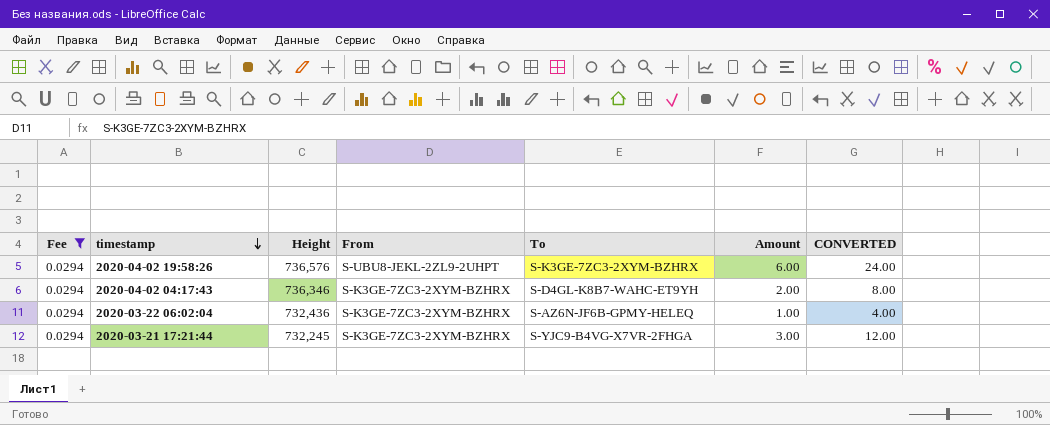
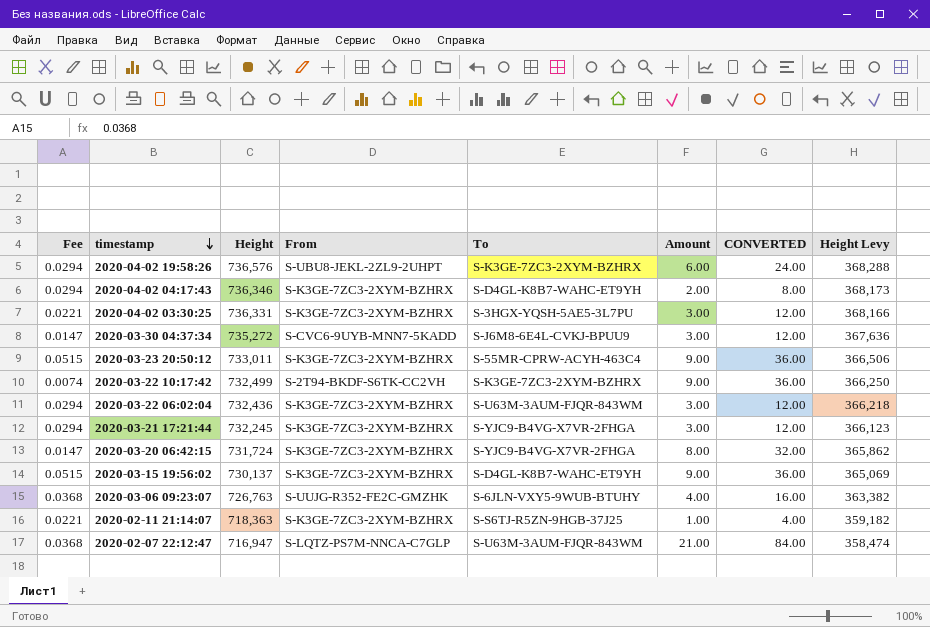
filter: Fee = 0.0294 -> none
column Height Levy | formula: none -> [Height] * 0.5
2020-03-22 06:02:04 | To: S-AZ6N-JF6B-GPMY-HELEQ -> S-U63M-3AUM-FJQR-843WM
2020-03-22 06:02:04 | Amount: 1.00 -> 3.00
2020-03-22 06:02:04 | CONVERTED: 4.00 -> 12.00

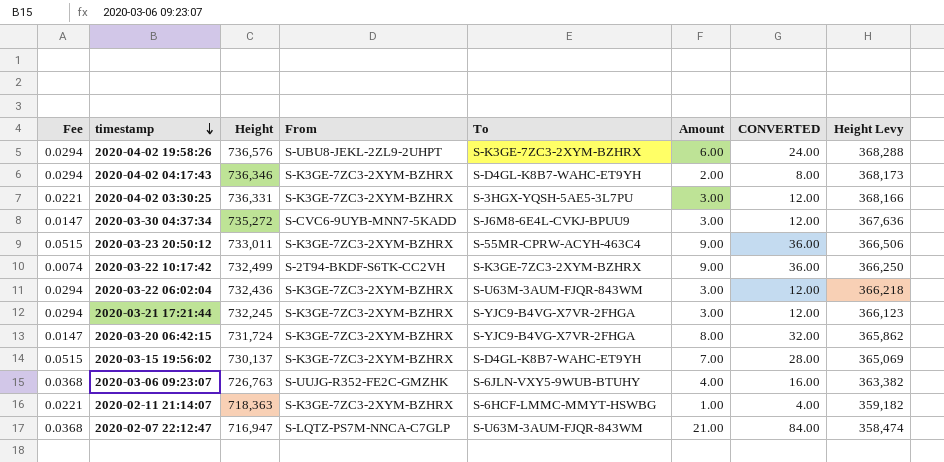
2020-03-15 19:56:02 | Amount: 9.00 -> 7.00
2020-03-15 19:56:02 | CONVERTED: 36.00 -> 28.00
2020-02-11 21:14:07 | To: S-S6TJ-R5ZN-9HGB-37J25 -> S-6HCF-LMMC-MMYT-HSWBG

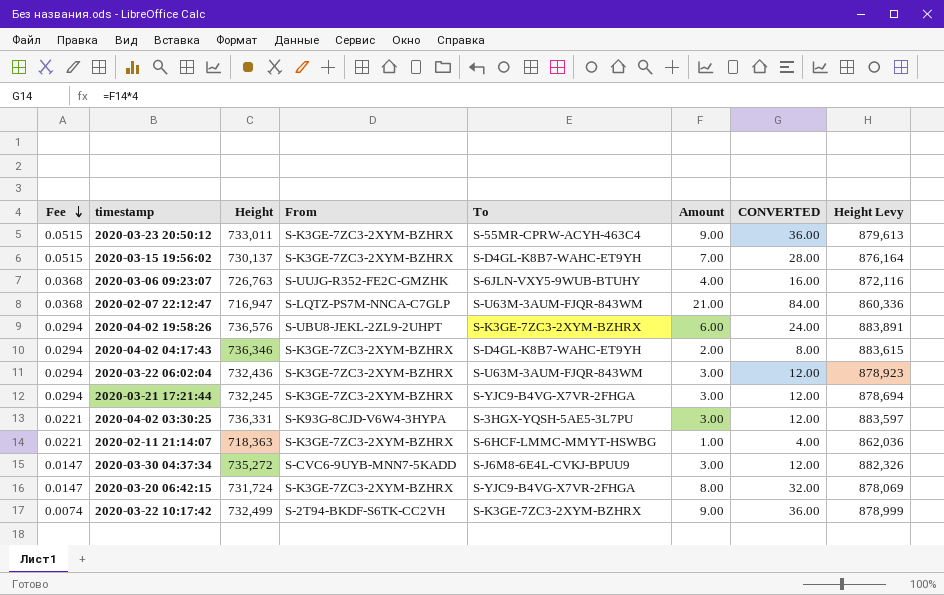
row order: timestamp descending -> Fee descending
column Height Levy | formula: [Height] * 0.5 -> [Height] * 1.2
2020-04-02 03:30:25 | From: S-K3GE-7ZC3-2XYM-BZHRX -> S-K93G-8CJD-V6W4-3HYPA

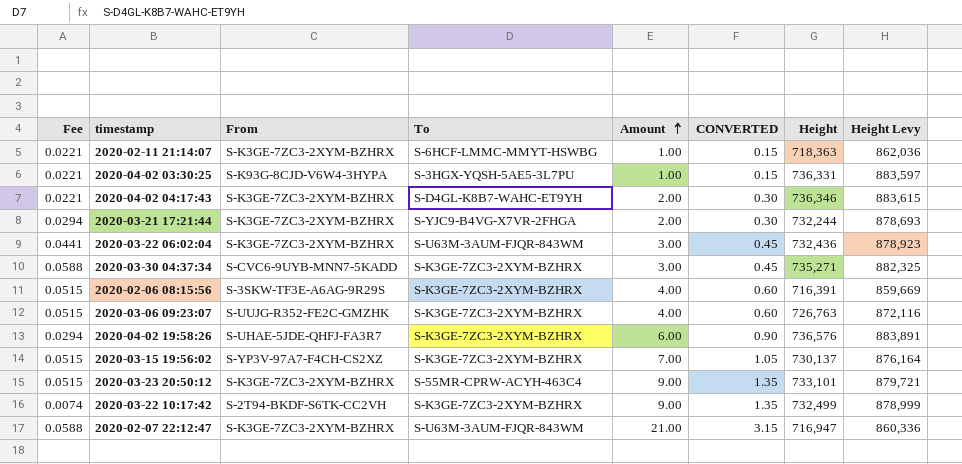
row order: Fee descending -> Amount ascending
column CONVERTED | formula: [Amount] * 4 -> [Amount] * 0.15
column Height | position: 3 -> 7
row 2020-03-20 06:42:15: 0.0147 | 731,724 | S-K3GE-7ZC3-2XYM-BZHRX | S-YJC9-B4VG-X7VR-2FHGA | 8.00 | 32.00 | 878,069 -> none
2020-04-02 03:30:25 | Amount: 3.00 -> 1.00
2020-04-02 04:17:43 | Fee: 0.0294 -> 0.0221
2020-03-21 17:21:44 | Amount: 3.00 -> 2.00
2020-03-21 17:21:44 | Height: 732,245 -> 732,244
2020-03-21 17:21:44 | Height Levy: 878,694 -> 878,693
2020-03-22 06:02:04 | Fee: 0.0294 -> 0.0441
2020-03-30 04:37:34 | Fee: 0.0147 -> 0.0588
2020-03-30 04:37:34 | To: S-J6M8-6E4L-CVKJ-BPUU9 -> S-K3GE-7ZC3-2XYM-BZHRX
2020-03-30 04:37:34 | Height: 735,272 -> 735,271
2020-03-30 04:37:34 | Height Levy: 882,326 -> 882,325
row 2020-02-06 08:15:56: none -> 0.0515 | S-3SKW-TF3E-A6AG-9R29S | S-K3GE-7ZC3-2XYM-BZHRX | 4.00 | 0.60 | 716,391 | 859,669
2020-03-06 09:23:07 | Fee: 0.0368 -> 0.0515
2020-03-06 09:23:07 | To: S-6JLN-VXY5-9WUB-BTUHY -> S-K3GE-7ZC3-2XYM-BZHRX
2020-04-02 19:58:26 | From: S-UBU8-JEKL-2ZL9-2UHPT -> S-UHAE-5JDE-QHFJ-FA3R7
2020-03-15 19:56:02 | From: S-K3GE-7ZC3-2XYM-BZHRX -> S-YP3V-97A7-F4CH-CS2XZ
2020-03-15 19:56:02 | To: S-D4GL-K8B7-WAHC-ET9YH -> S-K3GE-7ZC3-2XYM-BZHRX
2020-03-23 20:50:12 | Height: 733,011 -> 733,101
2020-03-23 20:50:12 | Height Levy: 879,613 -> 879,721
2020-02-07 22:12:47 | Fee: 0.0368 -> 0.0588
2020-02-07 22:12:47 | From: S-LQTZ-PS7M-NNCA-C7GLP -> S-K3GE-7ZC3-2XYM-BZHRX

